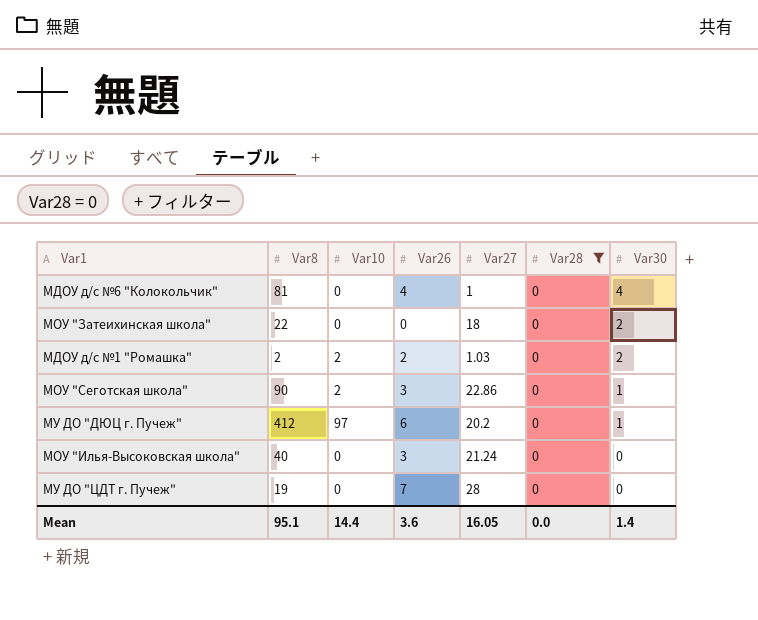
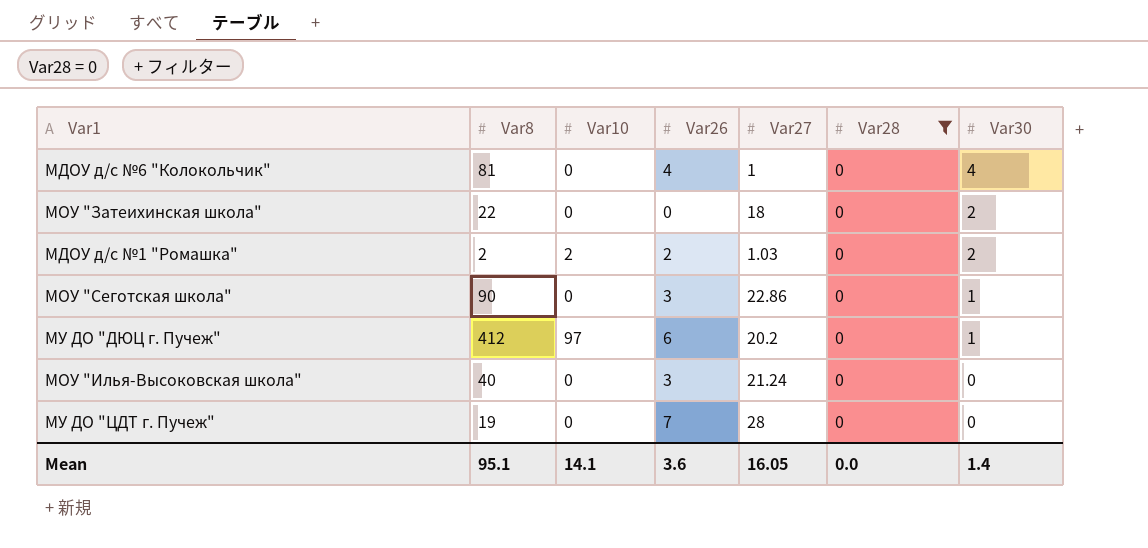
МОУ "Сеготская школа" | Var10: 2 -> 0
Mean | Var10: 14.4 -> 14.1

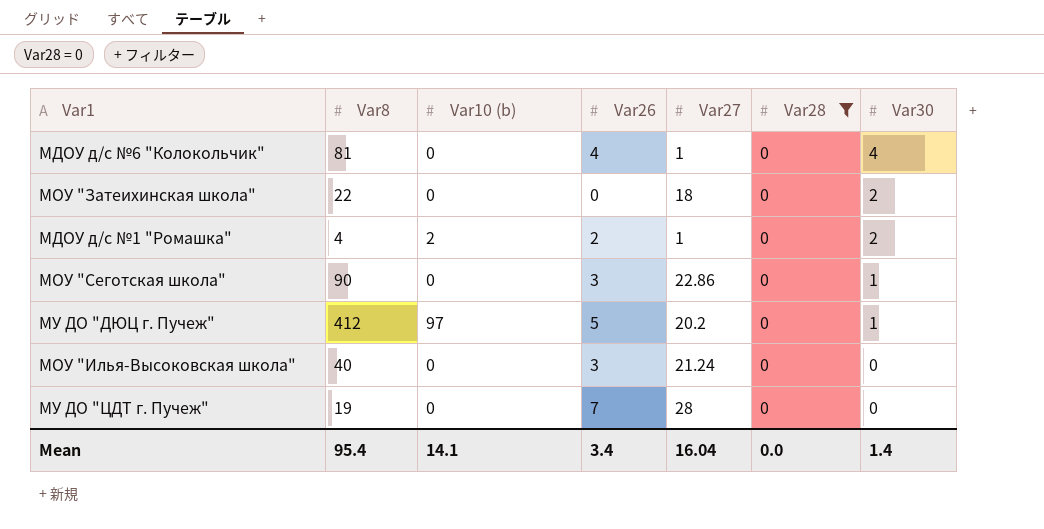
column name: Var10 -> Var10 (b)
МДОУ д/с №1 "Ромашка" | Var8: 2 -> 4
МДОУ д/с №1 "Ромашка" | Var27: 1.03 -> 1
МУ ДО "ДЮЦ г. Пучеж" | Var26: 6 -> 5
Mean | Var8: 95.1 -> 95.4
Mean | Var26: 3.6 -> 3.4
Mean | Var27: 16.05 -> 16.04

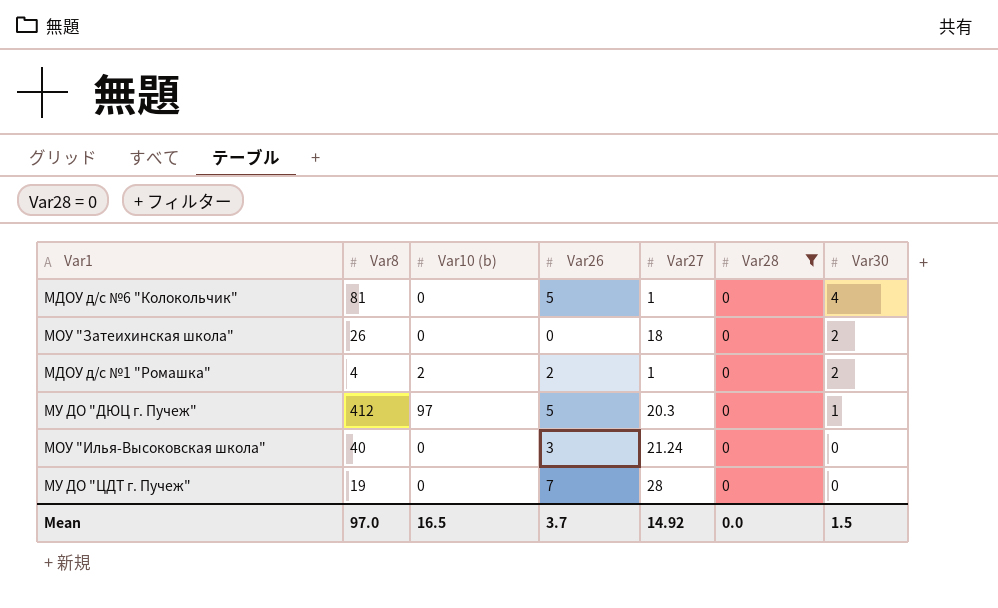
row МОУ "Сеготская школа": 90 | 0 | 3 | 22.86 | 0 | 1 -> none
МДОУ д/с №6 "Колокольчик" | Var26: 4 -> 5
МОУ "Затеихинская школа" | Var8: 22 -> 26
МУ ДО "ДЮЦ г. Пучеж" | Var27: 20.2 -> 20.3
Mean | Var8: 95.4 -> 97.0
Mean | Var10 (b): 14.1 -> 16.5
Mean | Var26: 3.4 -> 3.7
Mean | Var27: 16.04 -> 14.92
Mean | Var30: 1.4 -> 1.5

